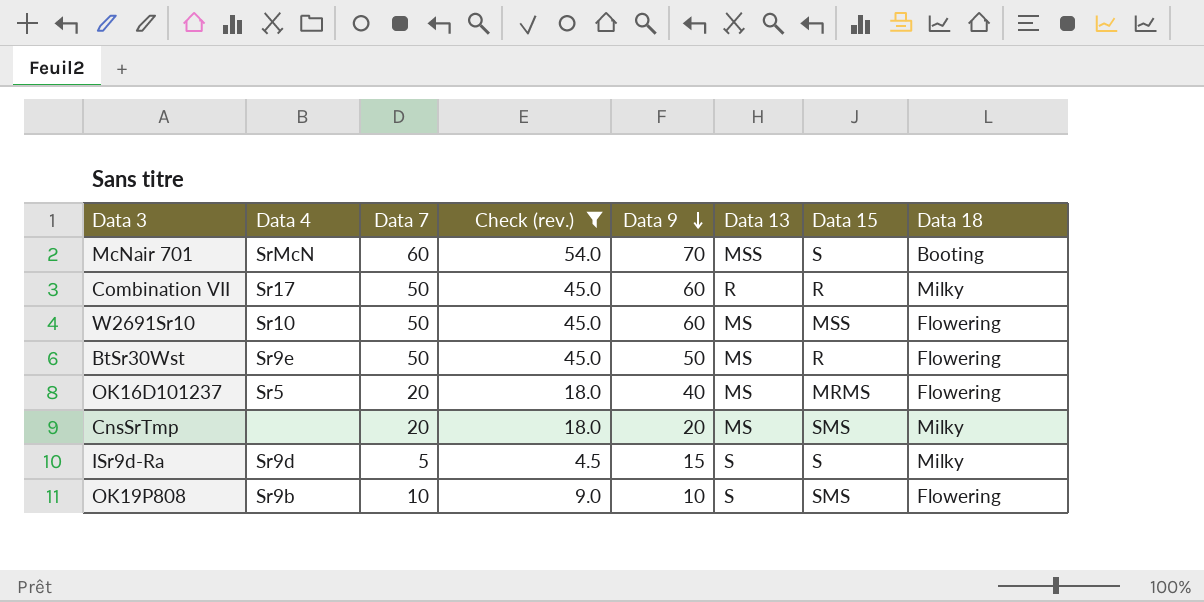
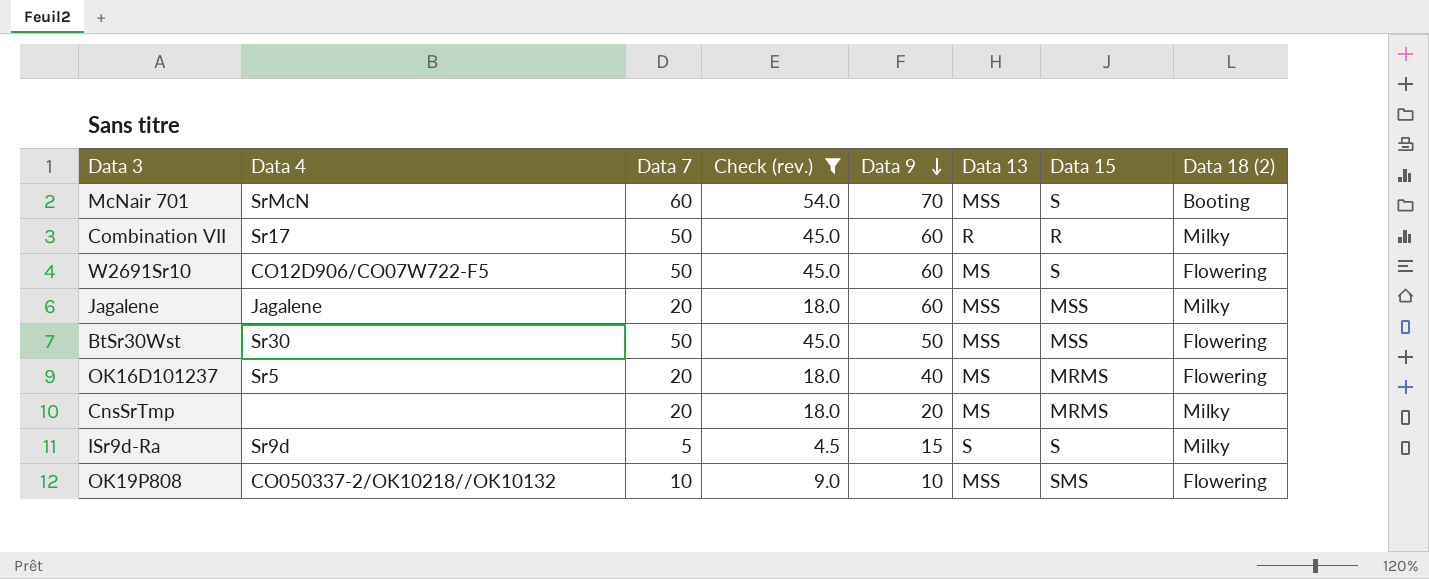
column name: Data 18 -> Data 18 (2)
W2691Sr10 | Data 4: Sr10 -> CO12D906/CO07W722-F5
W2691Sr10 | Data 15: MSS -> S
row Jagalene: none -> Jagalene | 20 | 18.0 | 60 | MSS | MSS | Milky
BtSr30Wst | Data 4: Sr9e -> Sr30
BtSr30Wst | Data 13: MS -> MSS
BtSr30Wst | Data 15: R -> MSS
CnsSrTmp | Data 15: SMS -> MRMS
OK19P808 | Data 4: Sr9b -> CO050337-2/OK10218//OK10132
OK19P808 | Data 13: S -> MSS

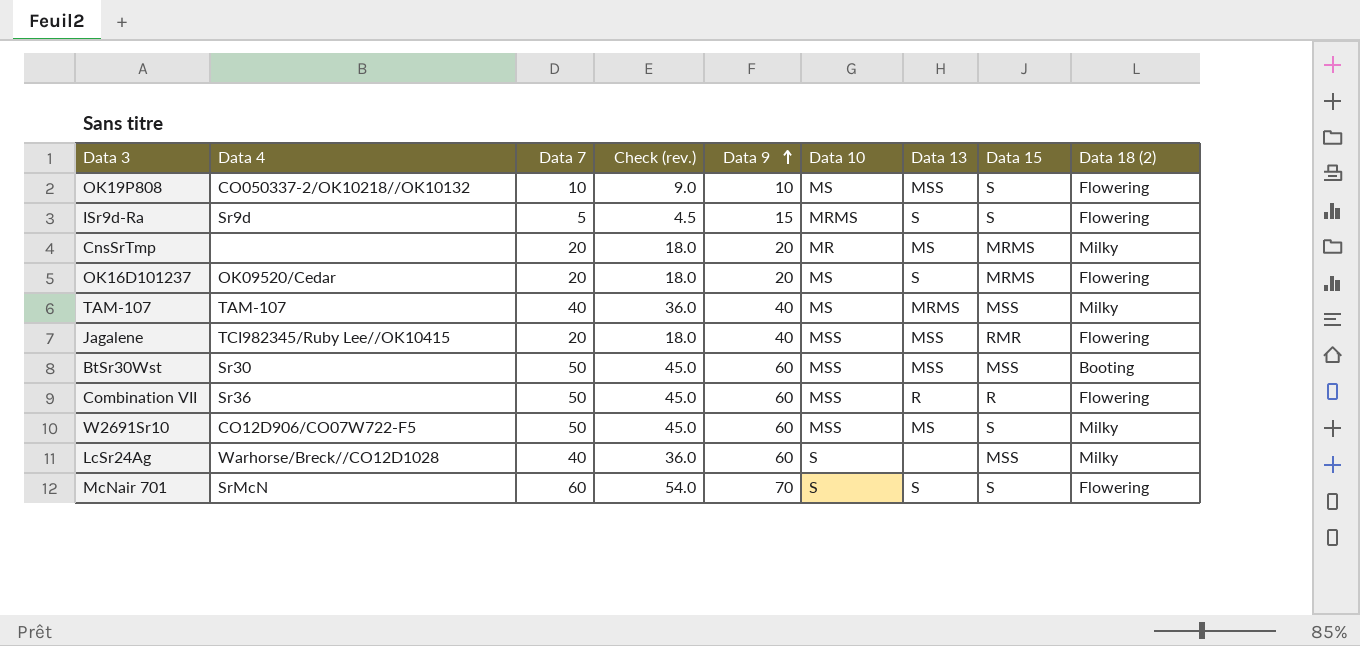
filter: Check (rev.) != 36.0 -> none
row order: Data 9 descending -> Data 9 ascending
column Data 10 | position: none -> 6
OK19P808 | Data 15: SMS -> S
ISr9d-Ra | Data 18 (2): Milky -> Flowering
OK16D101237 | Data 4: Sr5 -> OK09520/Cedar
OK16D101237 | Data 9: 40 -> 20
OK16D101237 | Data 13: MS -> S
Jagalene | Data 4: Jagalene -> TCI982345/Ruby Lee//OK10415
Jagalene | Data 9: 60 -> 40
Jagalene | Data 15: MSS -> RMR
Jagalene | Data 18 (2): Milky -> Flowering
BtSr30Wst | Data 9: 50 -> 60
BtSr30Wst | Data 18 (2): Flowering -> Booting
Combination VII | Data 4: Sr17 -> Sr36
Combination VII | Data 18 (2): Milky -> Flowering
W2691Sr10 | Data 18 (2): Flowering -> Milky
McNair 701 | Data 13: MSS -> S
McNair 701 | Data 18 (2): Booting -> Flowering

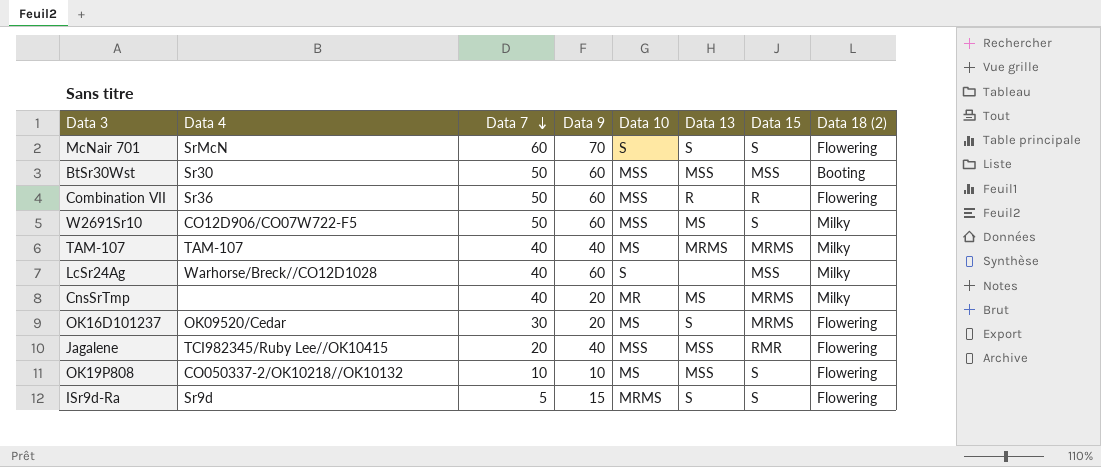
row order: Data 9 ascending -> Data 7 descending
column Check (rev.) | formula: [Data 7] * 0.9 -> none
TAM-107 | Data 15: MSS -> MRMS
CnsSrTmp | Data 7: 20 -> 40
OK16D101237 | Data 7: 20 -> 30

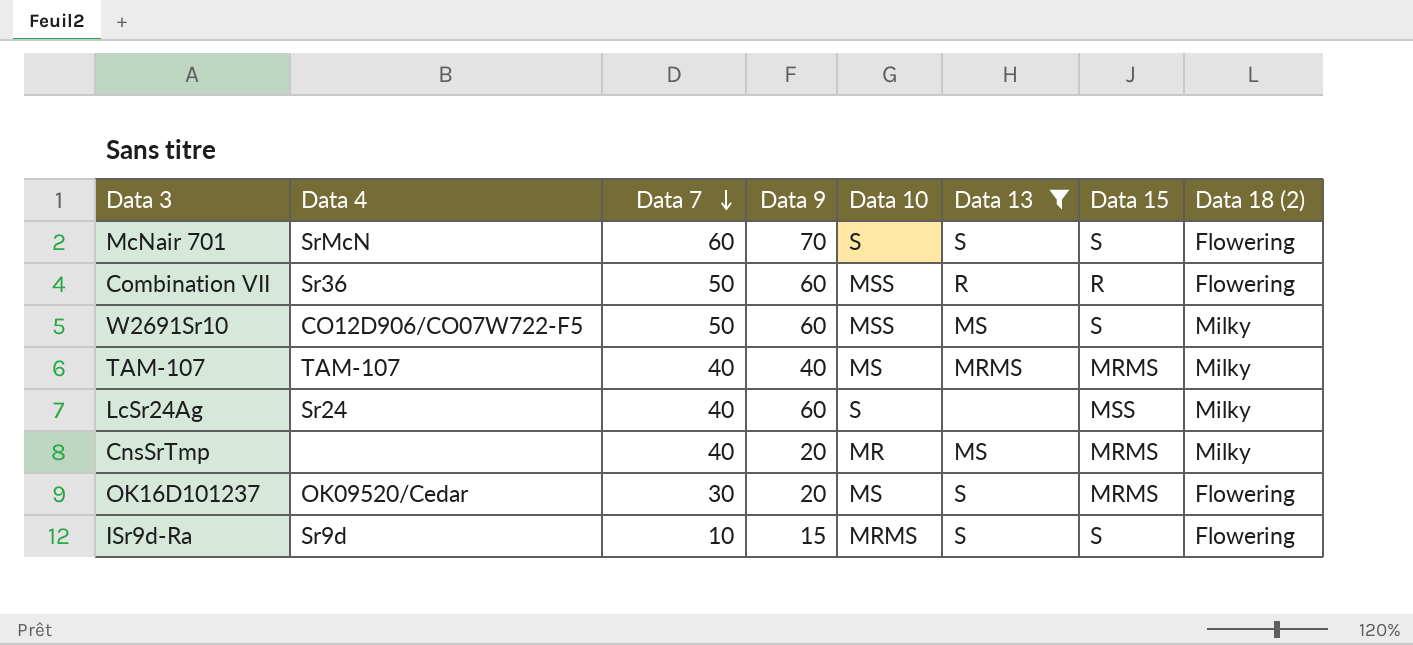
filter: none -> Data 13 != MSS
LcSr24Ag | Data 4: Warhorse/Breck//CO12D1028 -> Sr24
ISr9d-Ra | Data 7: 5 -> 10

